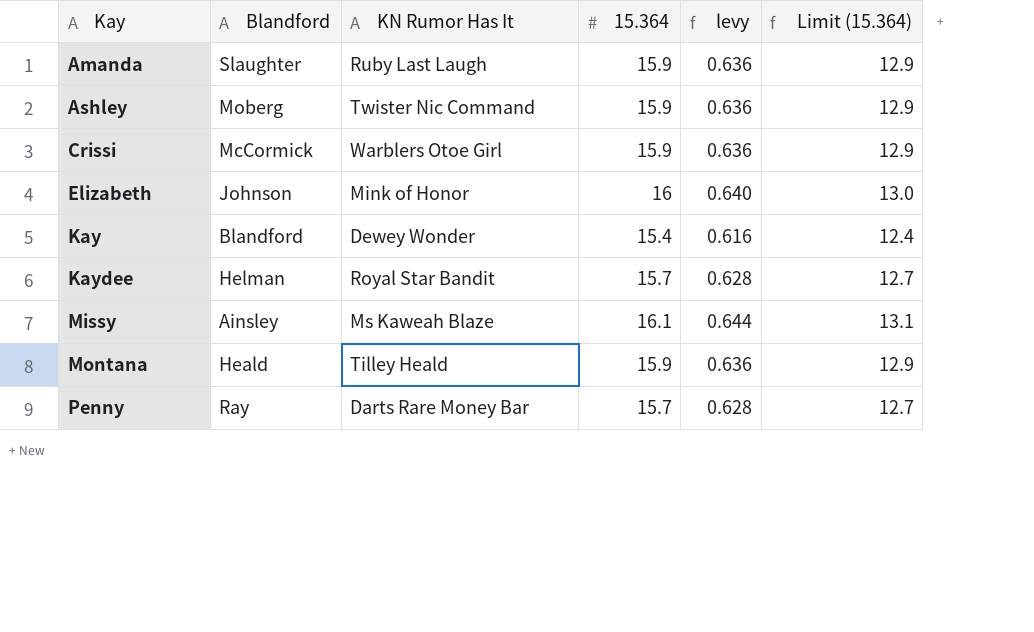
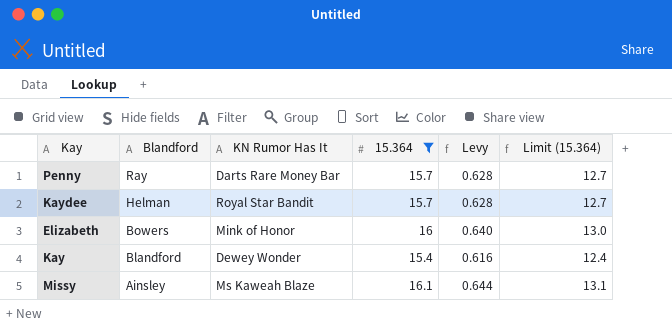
filter: none -> 15.364 != 15.9
row order: Kay ascending -> Blandford descending
column name: levy -> Levy
Elizabeth | Blandford: Johnson -> Bowers

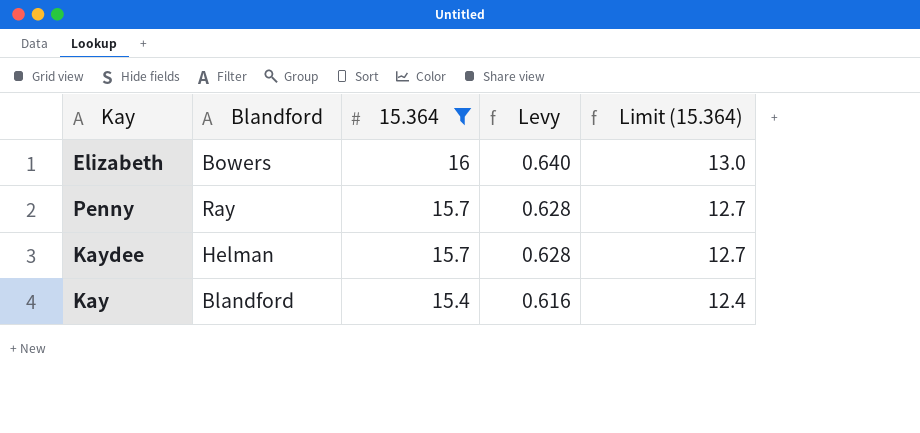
row order: Blandford descending -> 15.364 descending
column KN Rumor Has It | position: 3 -> none
row Missy: Ainsley | Ms Kaweah Blaze | 16.1 | 0.644 | 13.1 -> none

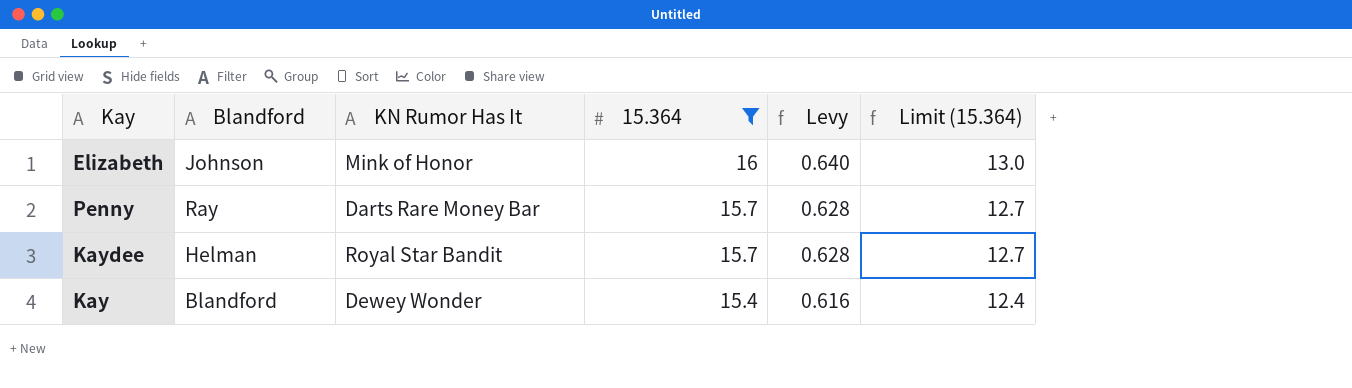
column KN Rumor Has It | position: none -> 3
Elizabeth | Blandford: Bowers -> Johnson

